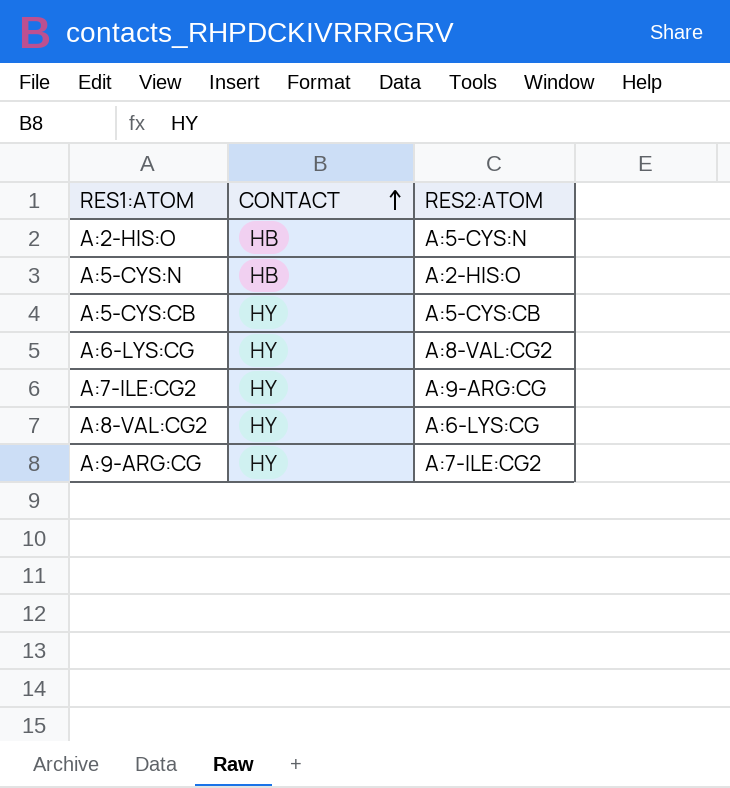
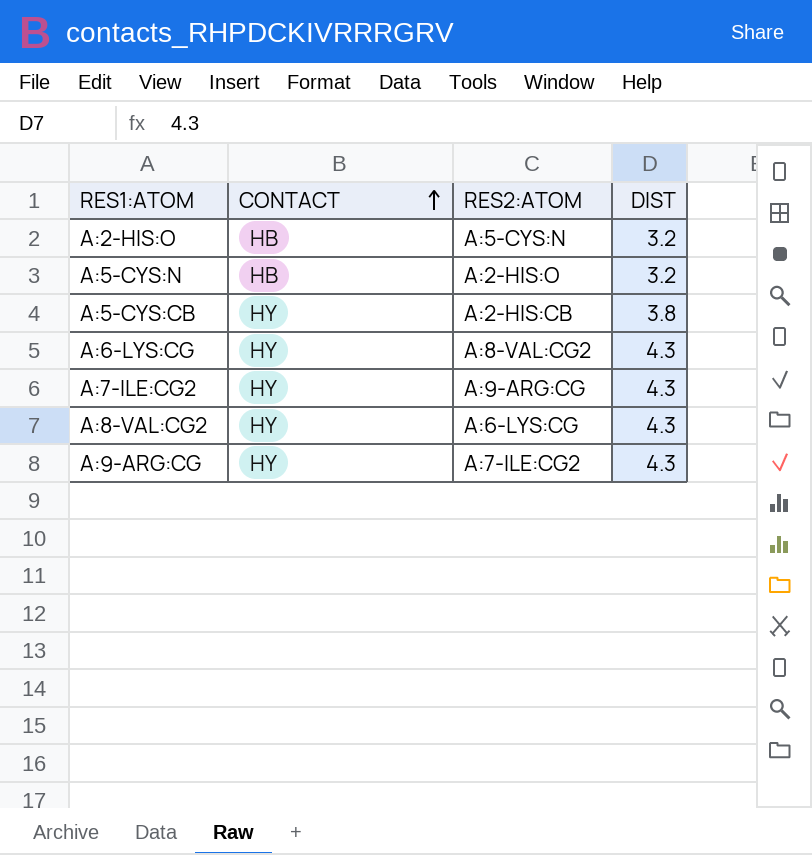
column DIST | position: none -> 4
A:5-CYS:CB | RES2:ATOM: A:5-CYS:CB -> A:2-HIS:CB

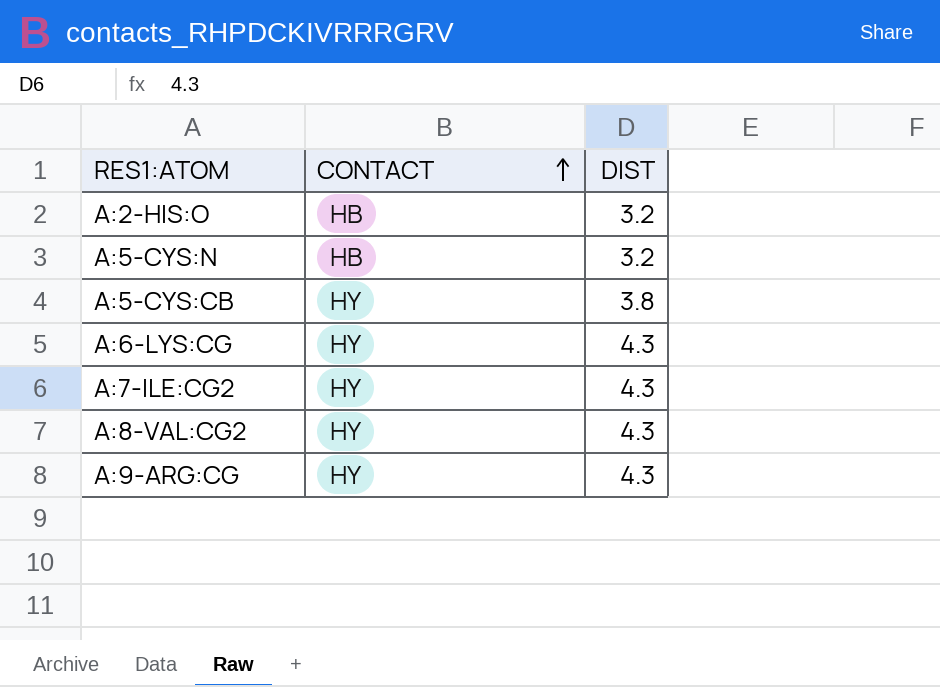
column RES2:ATOM | position: 3 -> none

